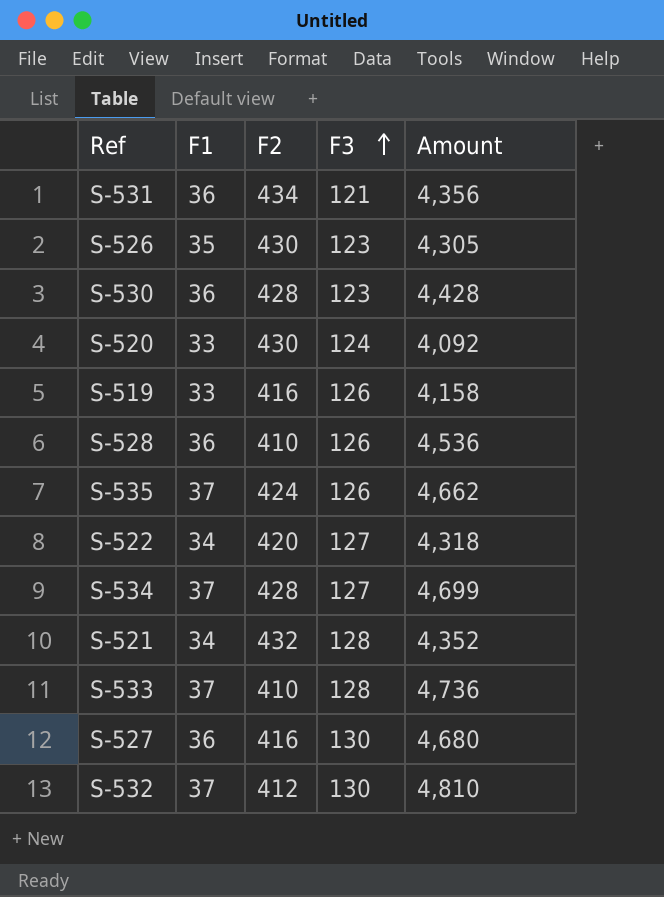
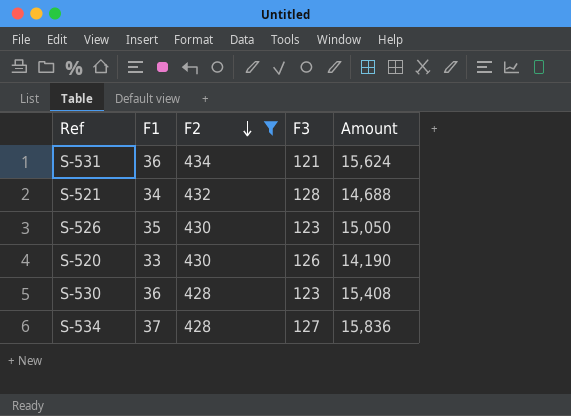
filter: none -> F2 >= 428
row order: F3 ascending -> F2 descending
column Amount | formula: [F1] * [F3] -> [F1] * [F2]
S-520 | F3: 124 -> 126

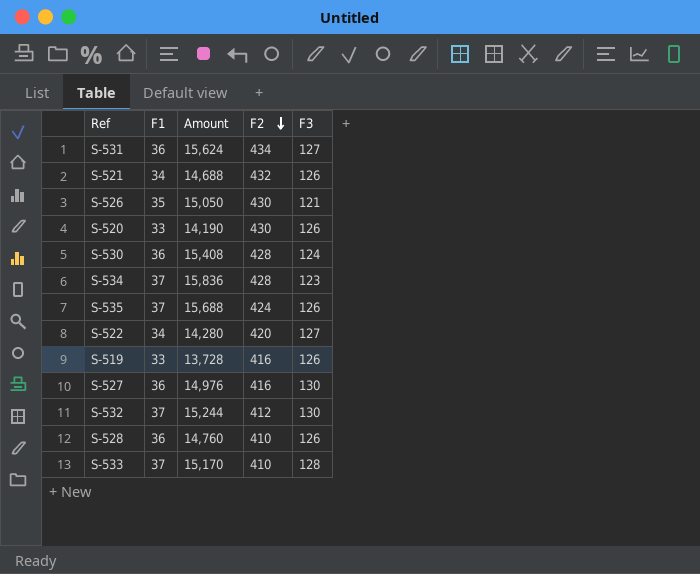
filter: F2 >= 428 -> none
column Amount | position: 5 -> 3
S-531 | F3: 121 -> 127
S-521 | F3: 128 -> 126
S-526 | F3: 123 -> 121
S-530 | F3: 123 -> 124
S-534 | F3: 127 -> 123

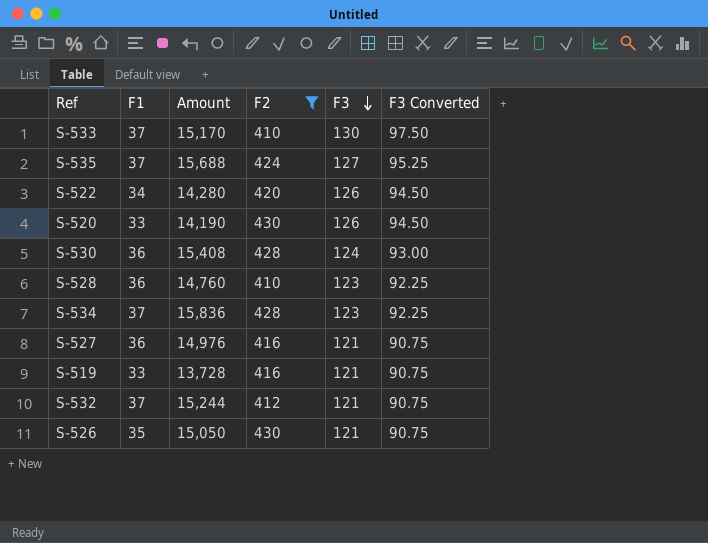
filter: none -> F2 <= 430
row order: F2 descending -> F3 descending
column F3 Converted | formula: none -> [F3] * 0.75
S-533 | F3: 128 -> 130
S-535 | F3: 126 -> 127
S-522 | F3: 127 -> 126
S-528 | F3: 126 -> 123
S-527 | F3: 130 -> 121
S-519 | F3: 126 -> 121
S-532 | F3: 130 -> 121

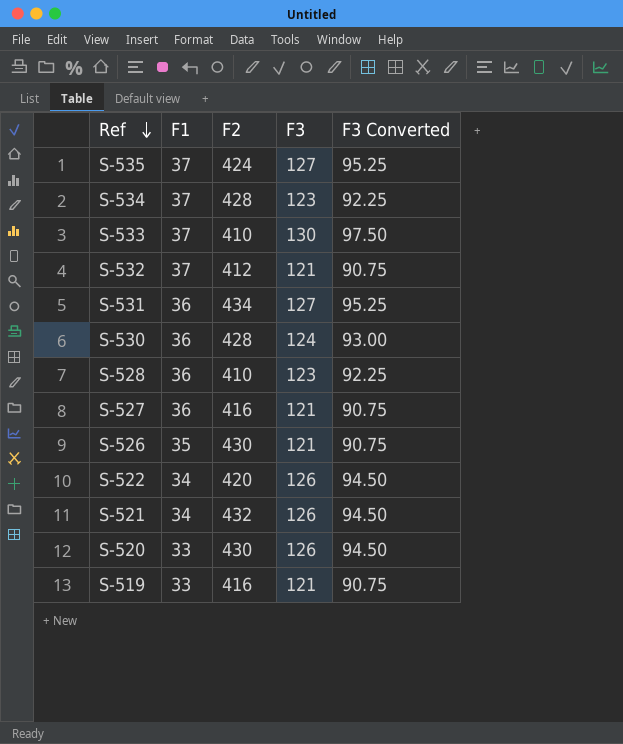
filter: F2 <= 430 -> none
row order: F3 descending -> Ref descending
column Amount | formula: [F1] * [F2] -> none

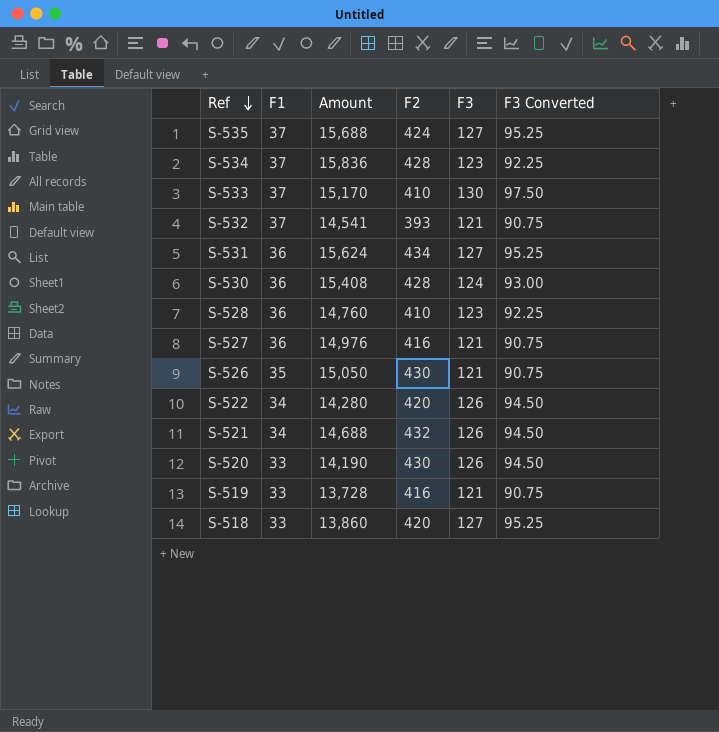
column Amount | formula: none -> [F1] * [F2]
S-532 | F2: 412 -> 393
row S-518: none -> 33 | 13,860 | 420 | 127 | 95.25

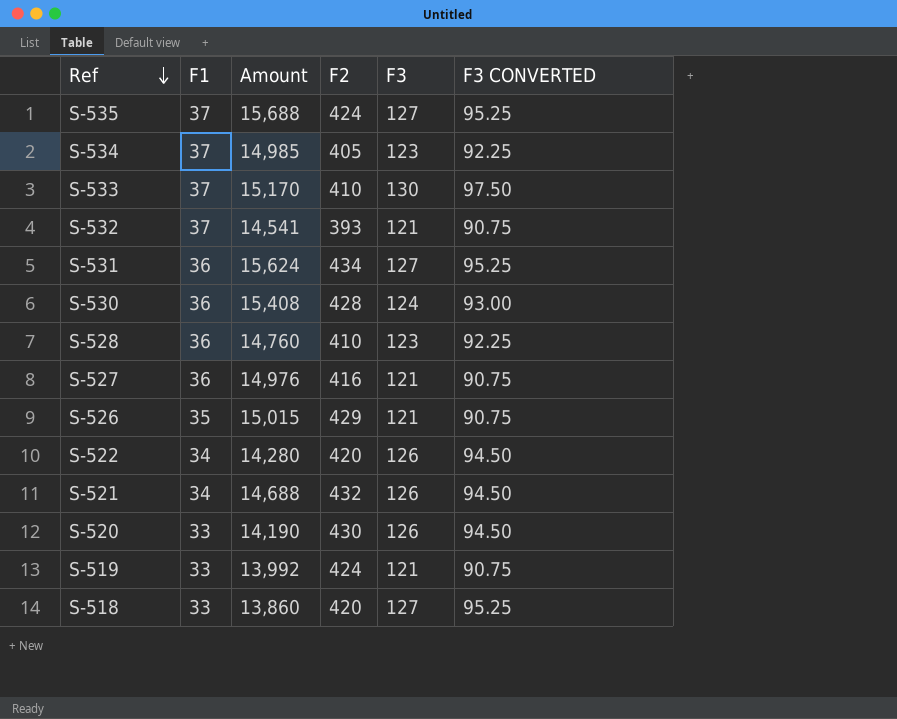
column name: F3 Converted -> F3 CONVERTED
S-534 | Amount: 15,836 -> 14,985
S-534 | F2: 428 -> 405
S-526 | Amount: 15,050 -> 15,015
S-526 | F2: 430 -> 429
S-519 | Amount: 13,728 -> 13,992
S-519 | F2: 416 -> 424

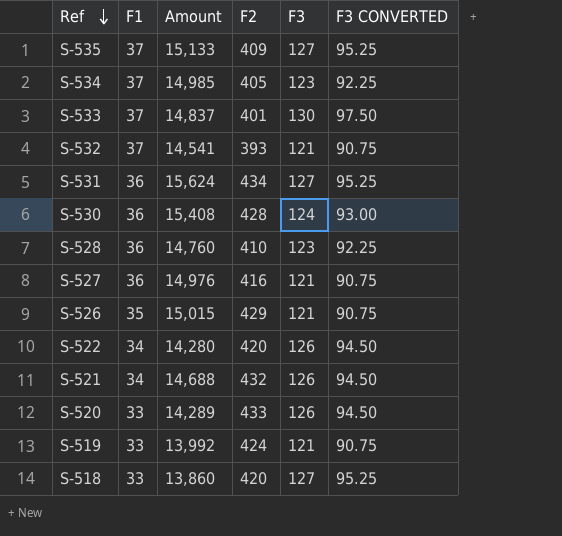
S-535 | Amount: 15,688 -> 15,133
S-535 | F2: 424 -> 409
S-533 | Amount: 15,170 -> 14,837
S-533 | F2: 410 -> 401
S-520 | Amount: 14,190 -> 14,289
S-520 | F2: 430 -> 433

